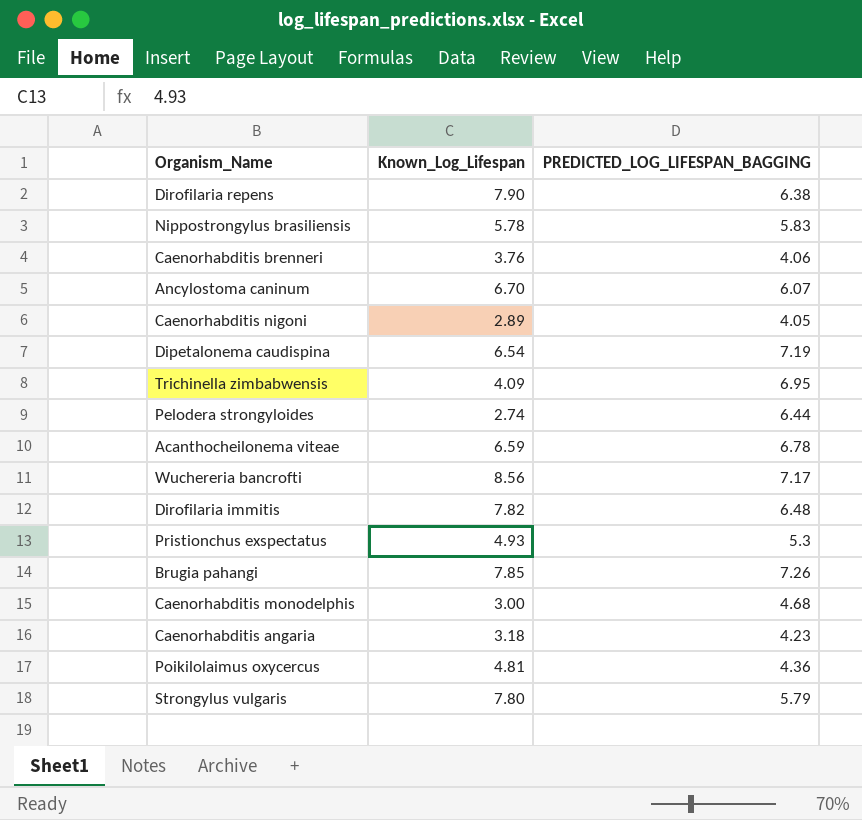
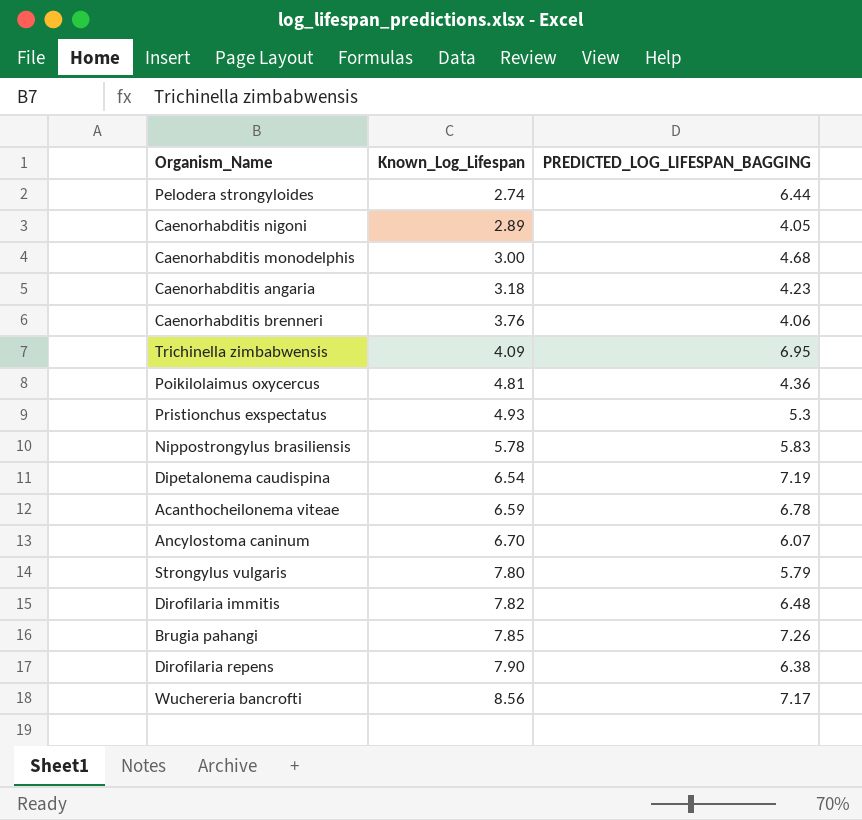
row order: none -> Known_Log_Lifespan ascending

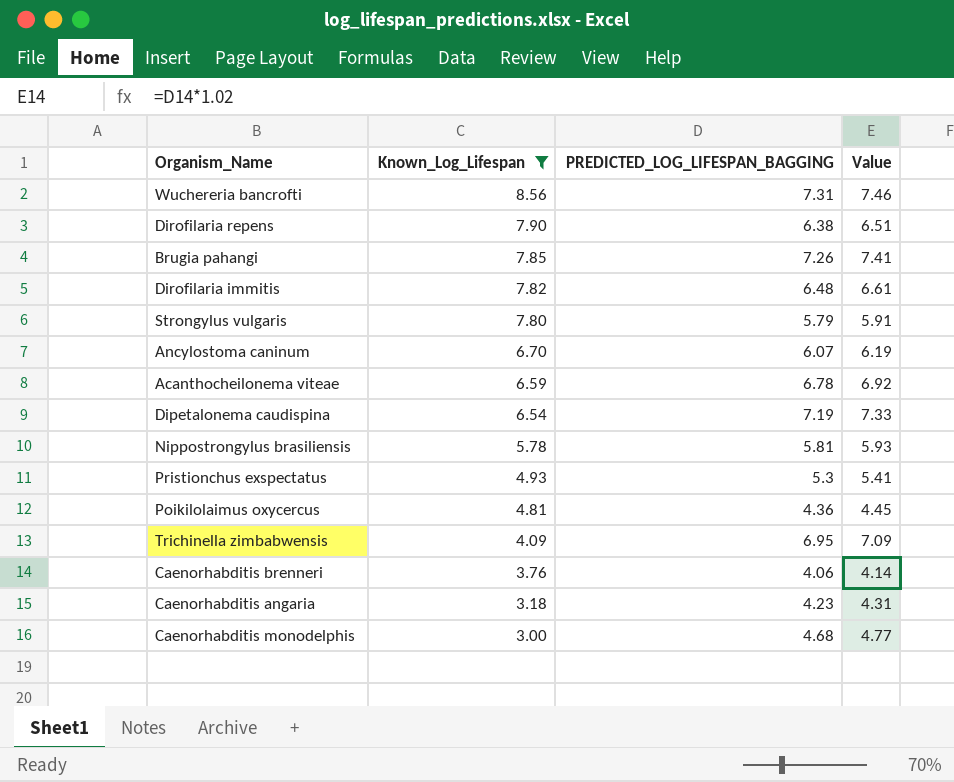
filter: none -> Known_Log_Lifespan >= 3.00
row order: Known_Log_Lifespan ascending -> Known_Log_Lifespan descending
column Value | formula: none -> [PREDICTED_LOG_LIFESPAN_BAGGING] * 1.02
Wuchereria bancrofti | PREDICTED_LOG_LIFESPAN_BAGGING: 7.17 -> 7.31
Nippostrongylus brasiliensis | PREDICTED_LOG_LIFESPAN_BAGGING: 5.83 -> 5.81

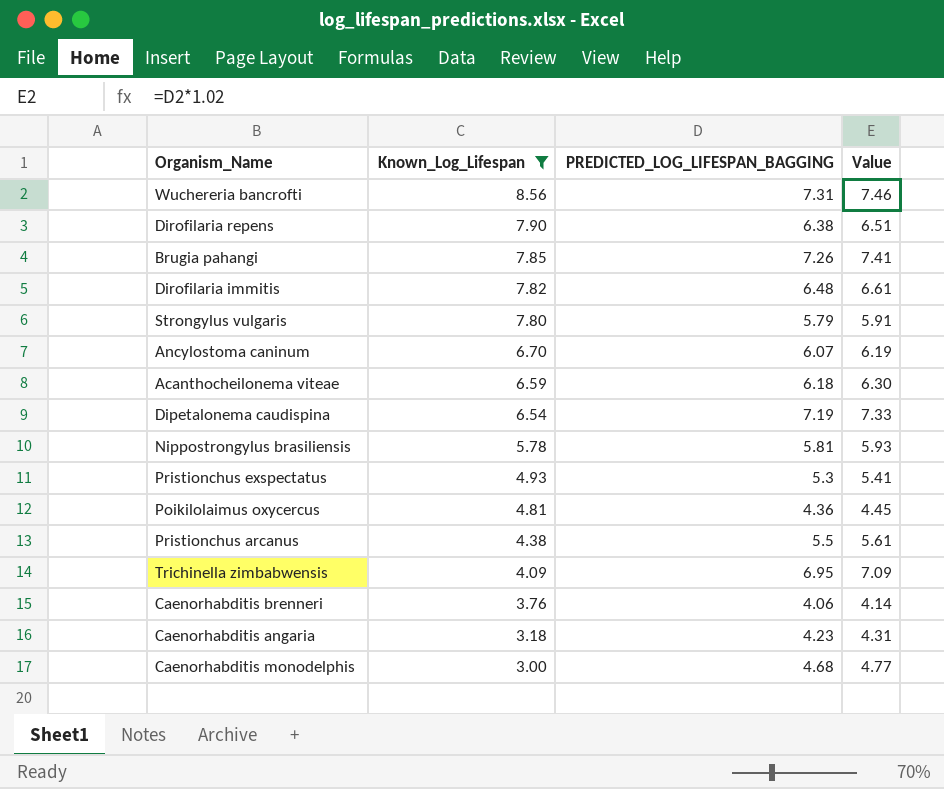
Acanthocheilonema viteae | PREDICTED_LOG_LIFESPAN_BAGGING: 6.78 -> 6.18
Acanthocheilonema viteae | Value: 6.92 -> 6.30
row Pristionchus arcanus: none -> 4.38 | 5.5 | 5.61

